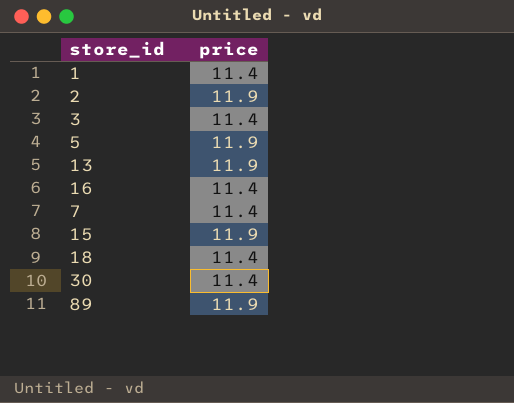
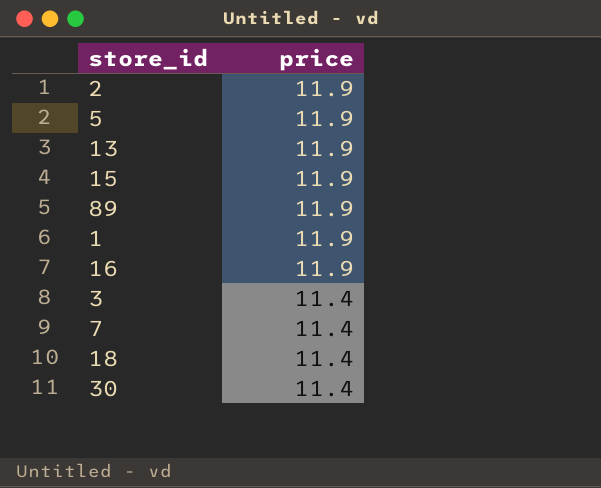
row order: none -> price descending
1 | price: 11.4 -> 11.9
16 | price: 11.4 -> 11.9

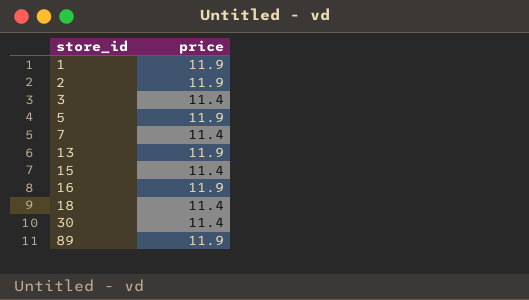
row order: price descending -> store_id ascending
15 | price: 11.9 -> 11.4

